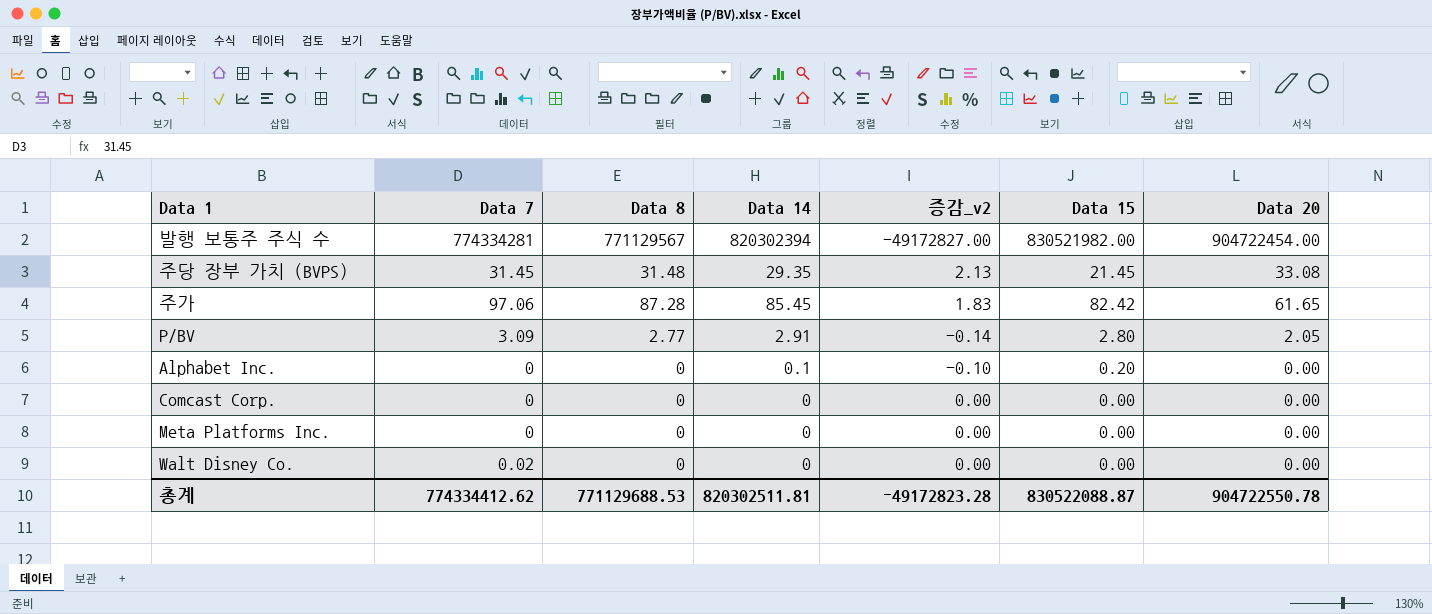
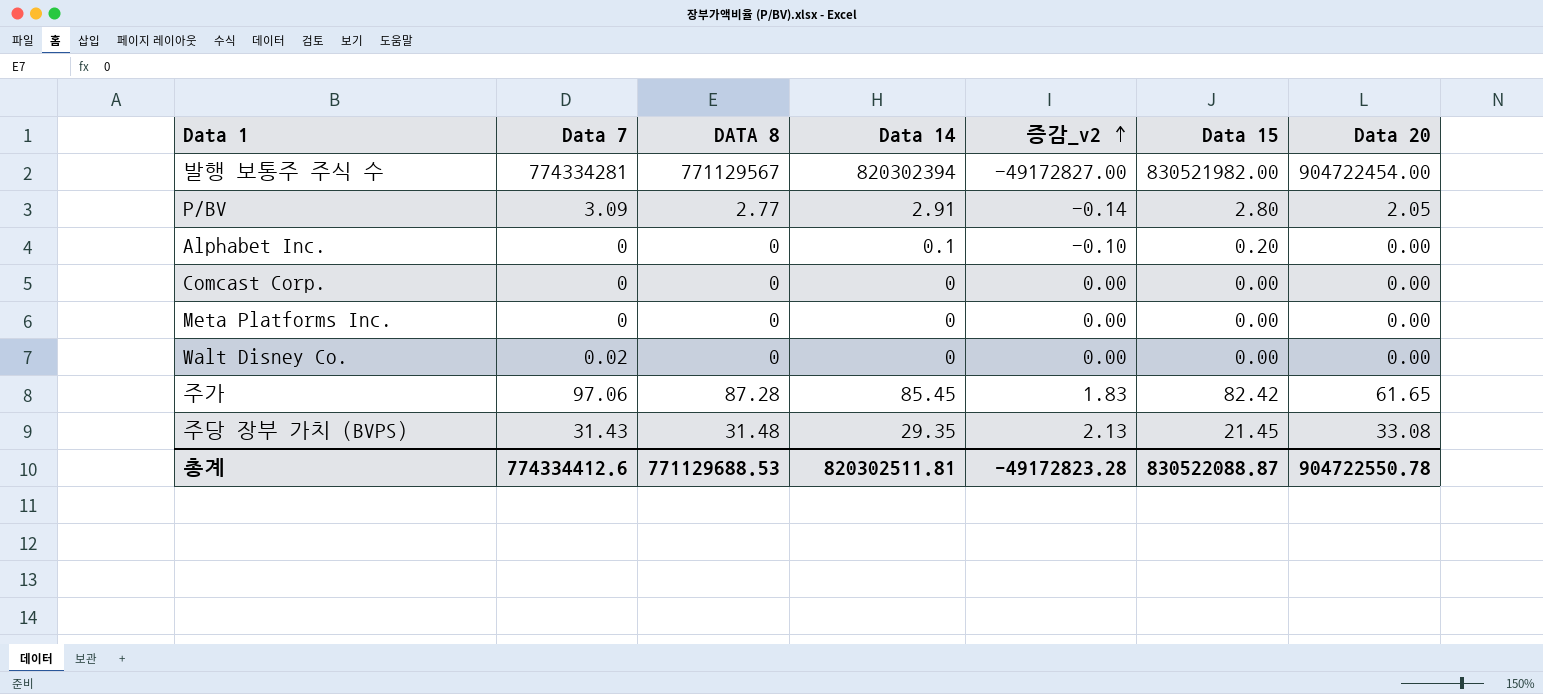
row order: none -> 증감_v2 ascending
column name: Data 8 -> DATA 8
주당 장부 가치 (BVPS) | Data 7: 31.45 -> 31.43
총계 | Data 7: 774334412.62 -> 774334412.6

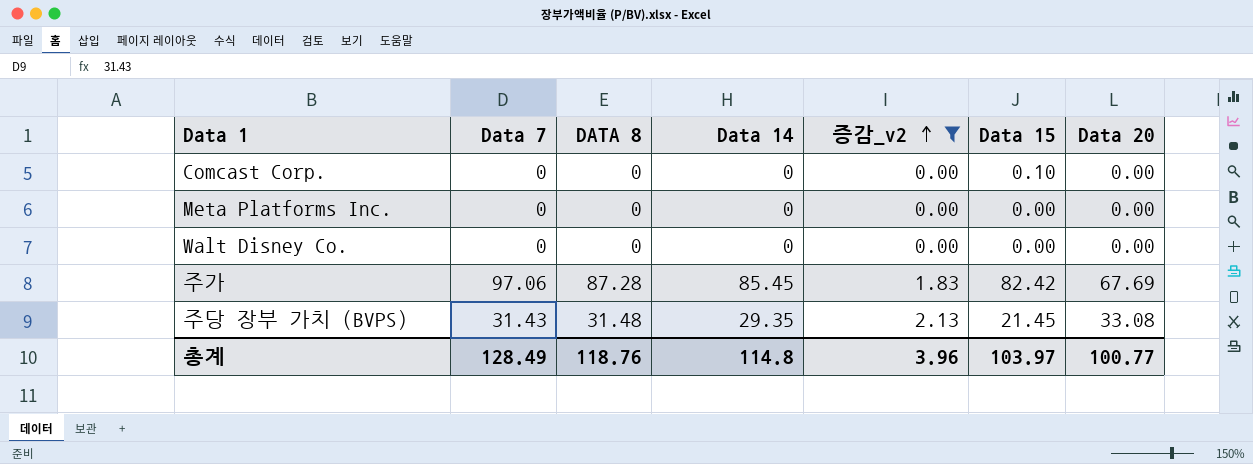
filter: none -> 증감_v2 >= 0.00
Comcast Corp. | Data 15: 0.00 -> 0.10
Walt Disney Co. | Data 7: 0.02 -> 0
주가 | Data 20: 61.65 -> 67.69
총계 | Data 7: 774334412.6 -> 128.49
총계 | DATA 8: 771129688.53 -> 118.76
총계 | Data 14: 820302511.81 -> 114.8
총계 | 증감_v2: -49172823.28 -> 3.96
총계 | Data 15: 830522088.87 -> 103.97
총계 | Data 20: 904722550.78 -> 100.77

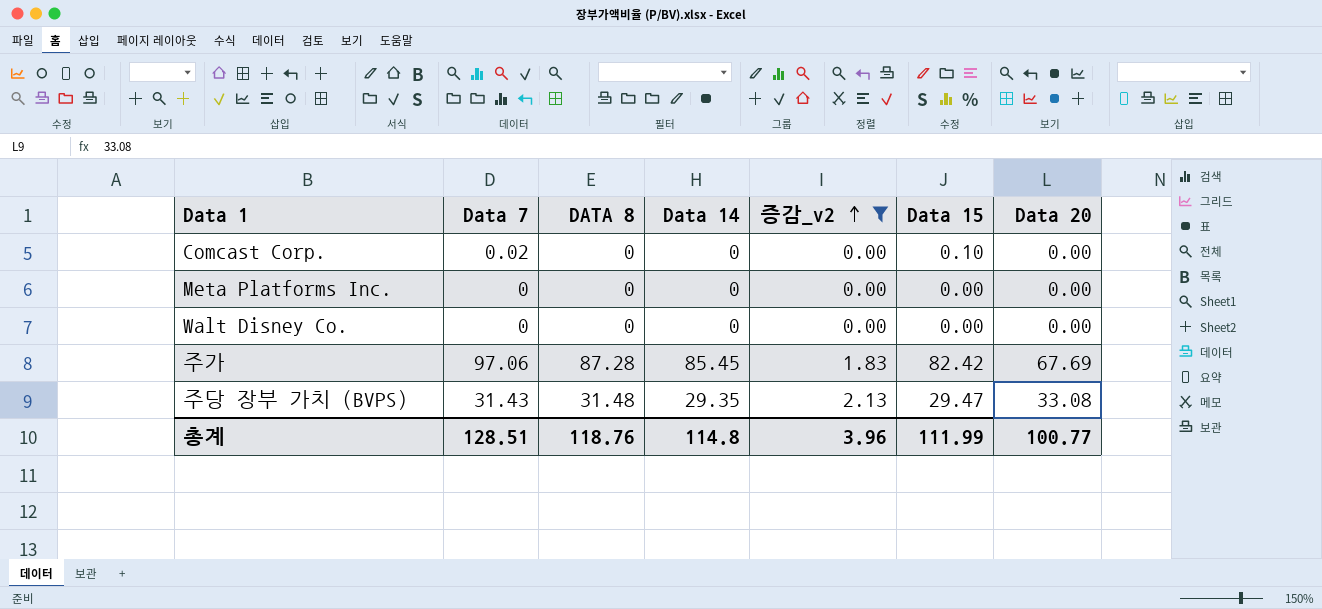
Comcast Corp. | Data 7: 0 -> 0.02
주당 장부 가치 (BVPS) | Data 15: 21.45 -> 29.47
총계 | Data 7: 128.49 -> 128.51
총계 | Data 15: 103.97 -> 111.99

